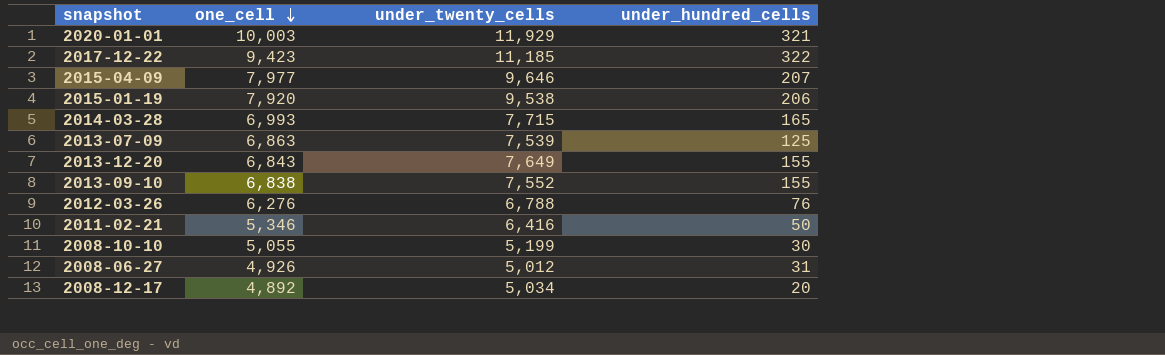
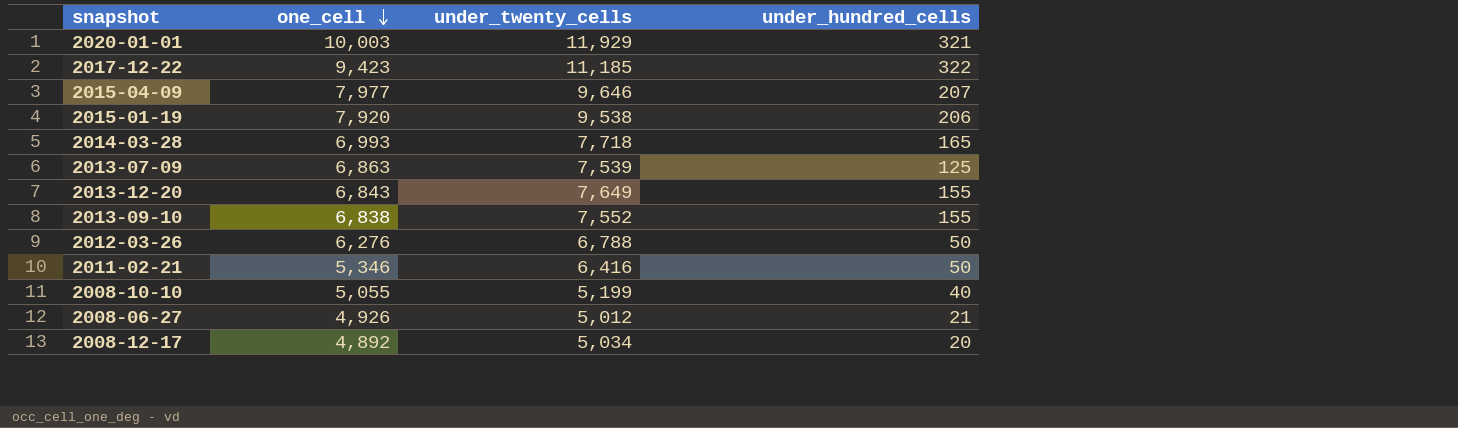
2014-03-28 | under_twenty_cells: 7,715 -> 7,718
2012-03-26 | under_hundred_cells: 76 -> 50
2008-10-10 | under_hundred_cells: 30 -> 40
2008-06-27 | under_hundred_cells: 31 -> 21

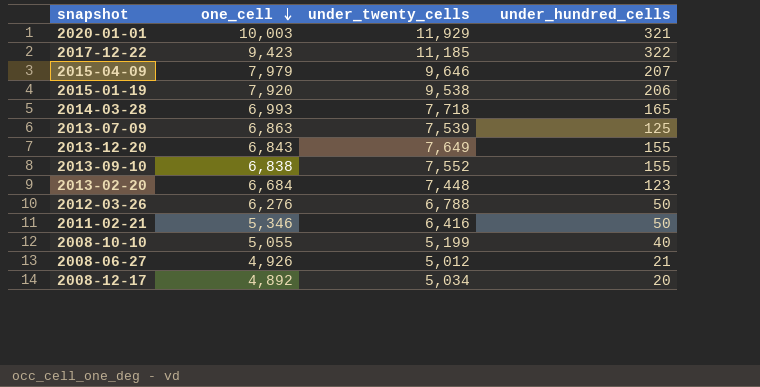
2015-04-09 | one_cell: 7,977 -> 7,979
row 2013-02-20: none -> 6,684 | 7,448 | 123

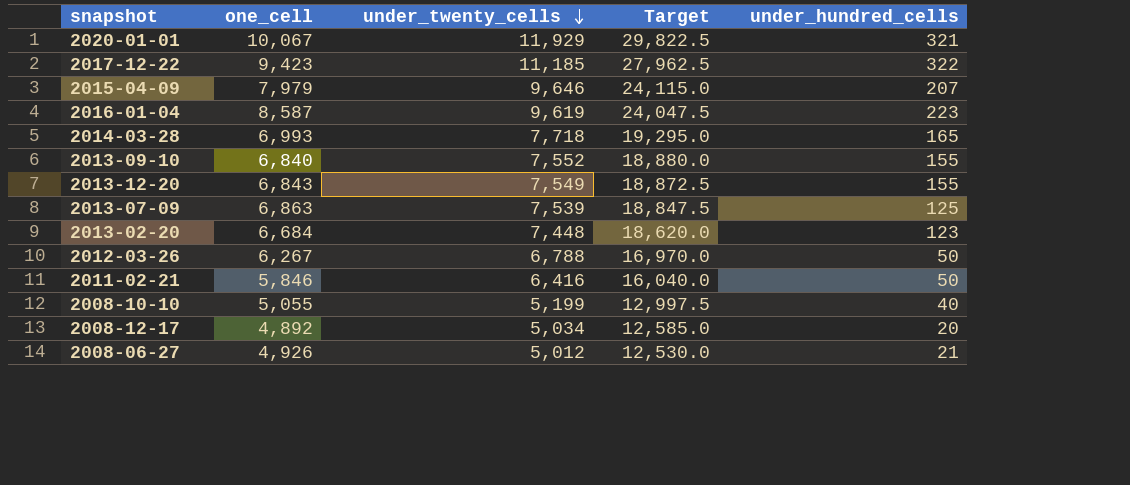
row order: one_cell descending -> under_twenty_cells descending
column Target | formula: none -> [under_twenty_cells] * 2.5
row 2015-01-19: 7,920 | 9,538 | 206 -> none
2020-01-01 | one_cell: 10,003 -> 10,067
row 2016-01-04: none -> 8,587 | 9,619 | 24,047.5 | 223
2013-09-10 | one_cell: 6,838 -> 6,840
2013-12-20 | under_twenty_cells: 7,649 -> 7,549
2012-03-26 | one_cell: 6,276 -> 6,267
2011-02-21 | one_cell: 5,346 -> 5,846

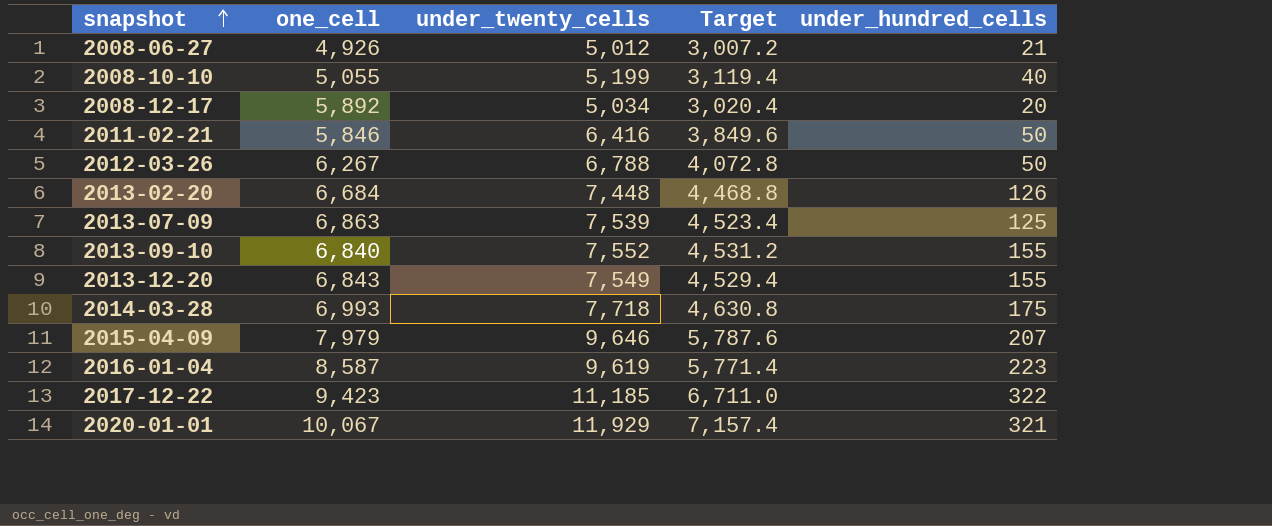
row order: under_twenty_cells descending -> snapshot ascending
column Target | formula: [under_twenty_cells] * 2.5 -> [under_twenty_cells] * 0.6
2008-12-17 | one_cell: 4,892 -> 5,892
2013-02-20 | under_hundred_cells: 123 -> 126
2014-03-28 | under_hundred_cells: 165 -> 175

